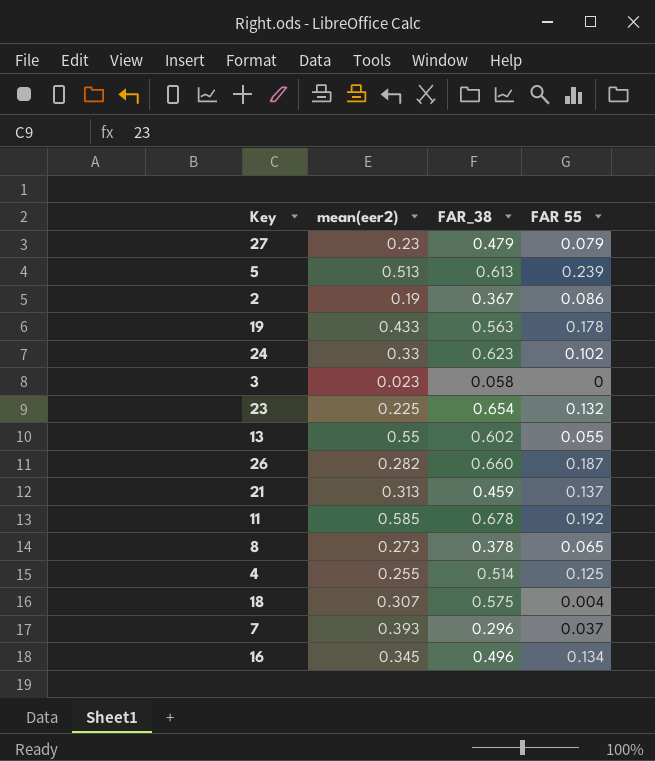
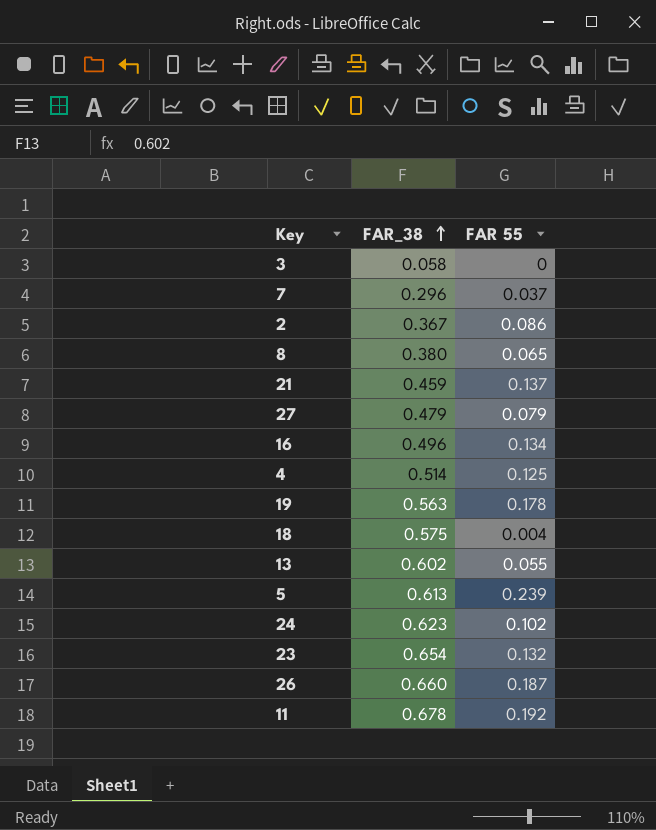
row order: none -> FAR_38 ascending
column mean(eer2) | position: 2 -> none
8 | FAR_38: 0.378 -> 0.380

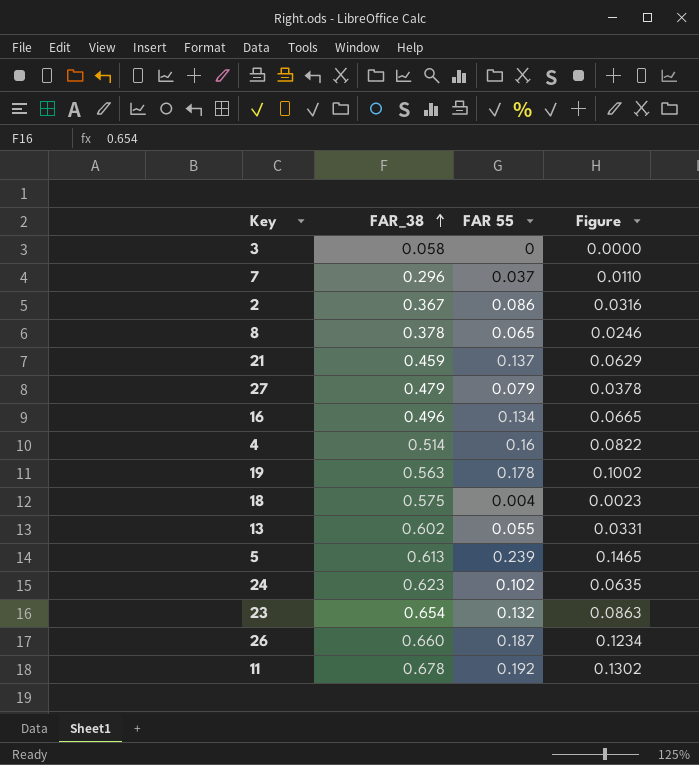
column Figure | formula: none -> [FAR_38] * [FAR 55]
8 | FAR_38: 0.380 -> 0.378
4 | FAR 55: 0.125 -> 0.16

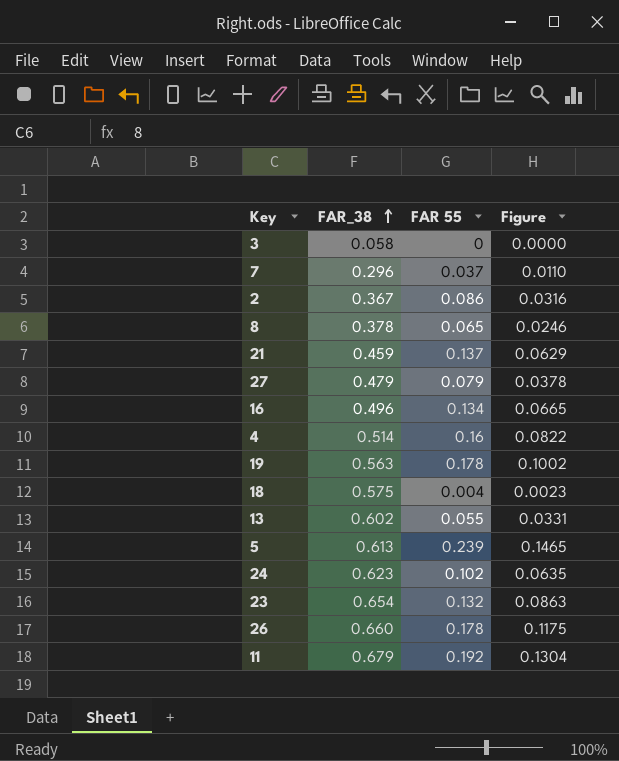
26 | FAR 55: 0.187 -> 0.178
26 | Figure: 0.1234 -> 0.1175
11 | FAR_38: 0.678 -> 0.679
11 | Figure: 0.1302 -> 0.1304

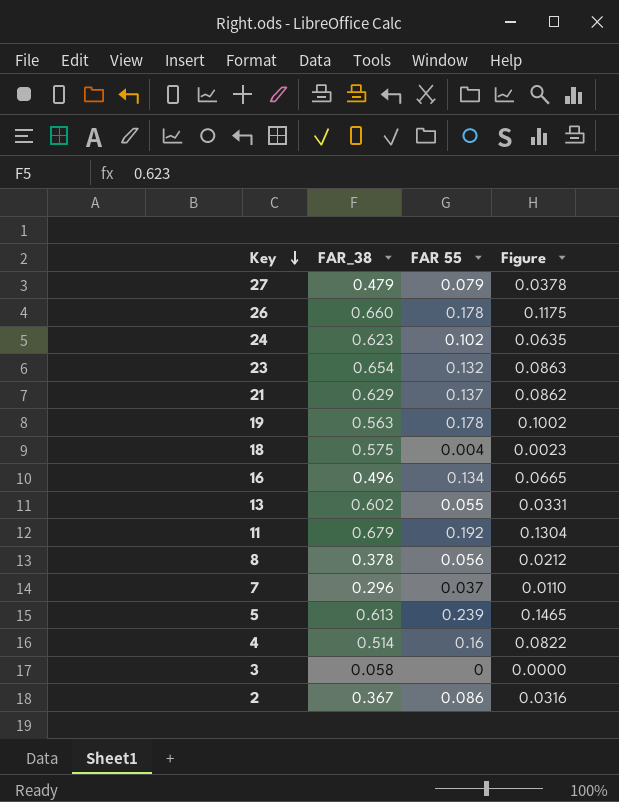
row order: FAR_38 ascending -> Key descending
21 | FAR_38: 0.459 -> 0.629
21 | Figure: 0.0629 -> 0.0862
8 | FAR 55: 0.065 -> 0.056
8 | Figure: 0.0246 -> 0.0212

